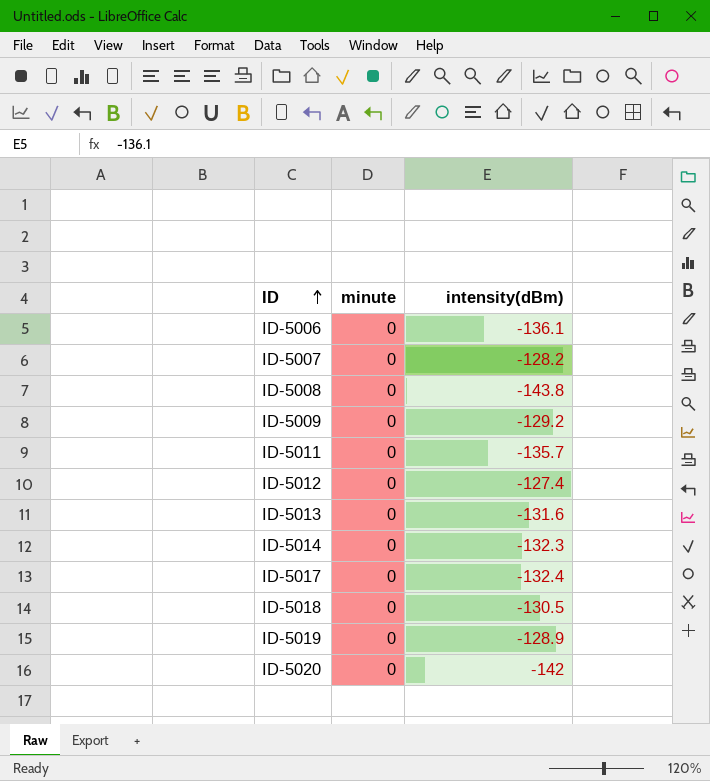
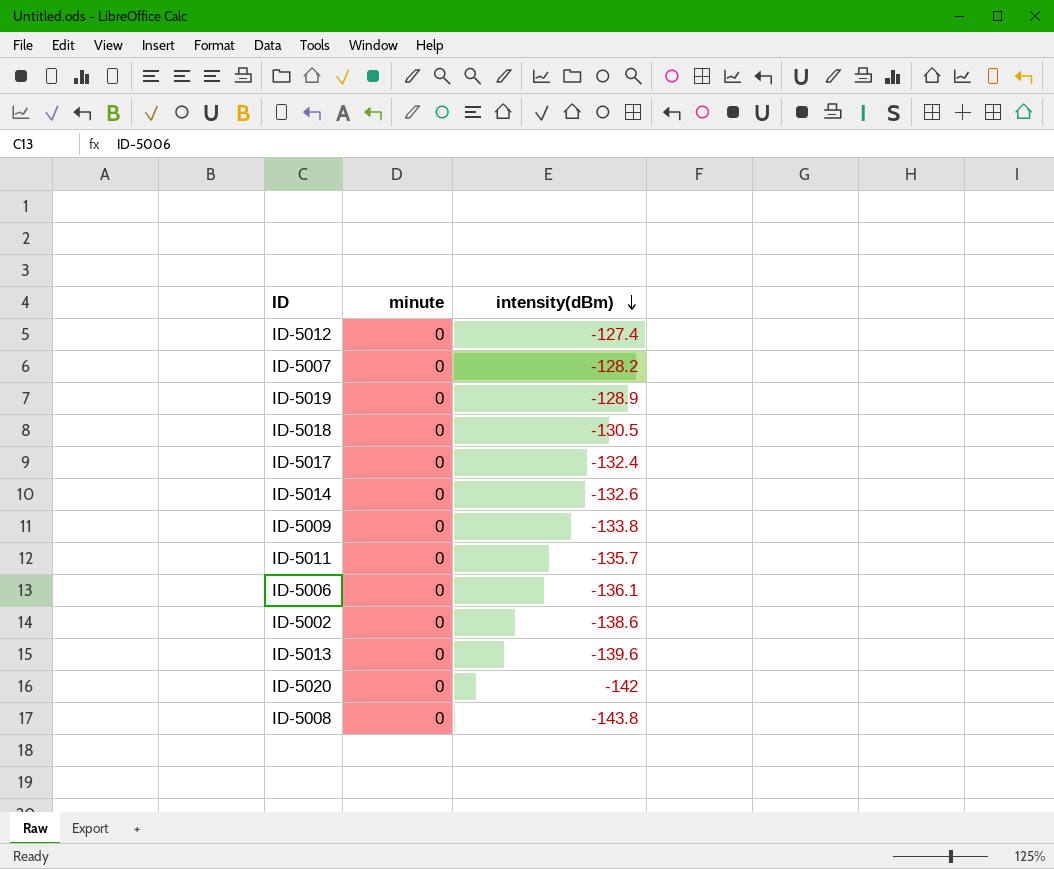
row order: ID ascending -> intensity(dBm) descending
ID-5014 | intensity(dBm): -132.3 -> -132.6
ID-5009 | intensity(dBm): -129.2 -> -133.8
row ID-5002: none -> 0 | -138.6
ID-5013 | intensity(dBm): -131.6 -> -139.6

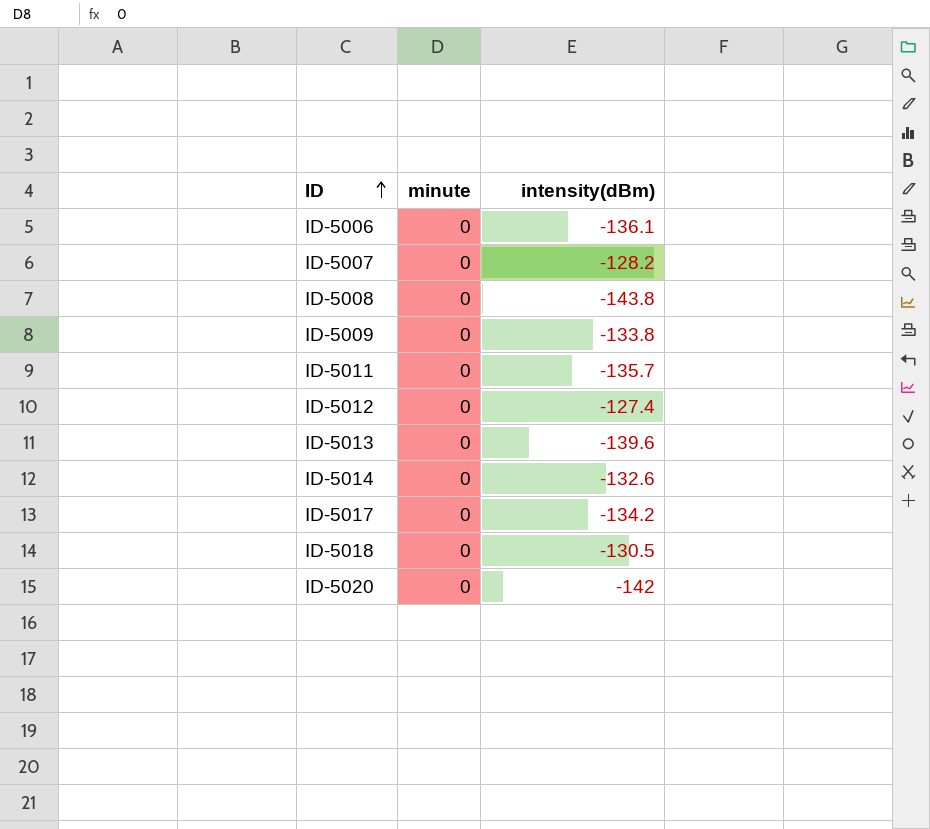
row order: intensity(dBm) descending -> ID ascending
row ID-5019: 0 | -128.9 -> none
row ID-5002: 0 | -138.6 -> none
ID-5017 | intensity(dBm): -132.4 -> -134.2

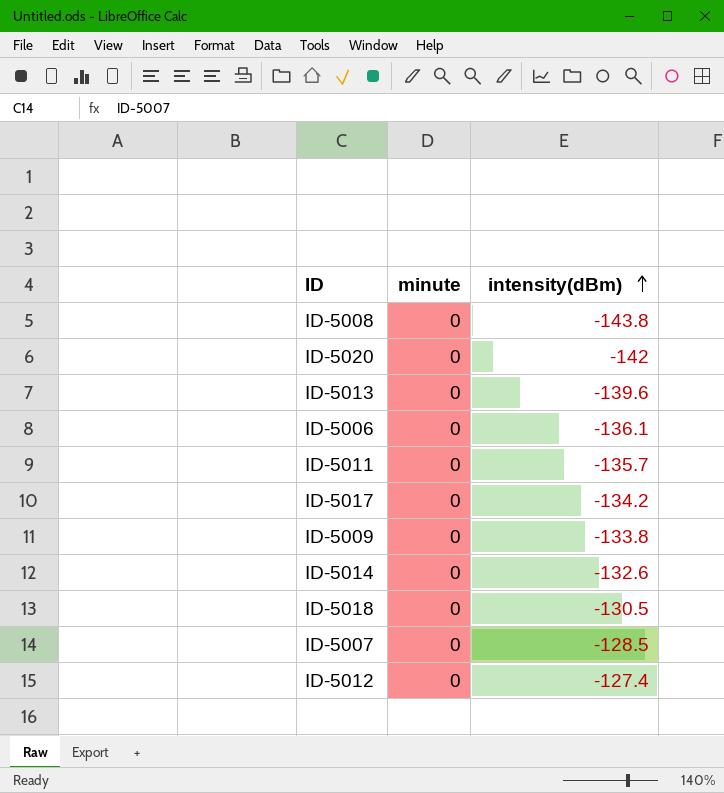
row order: ID ascending -> intensity(dBm) ascending
ID-5007 | intensity(dBm): -128.2 -> -128.5

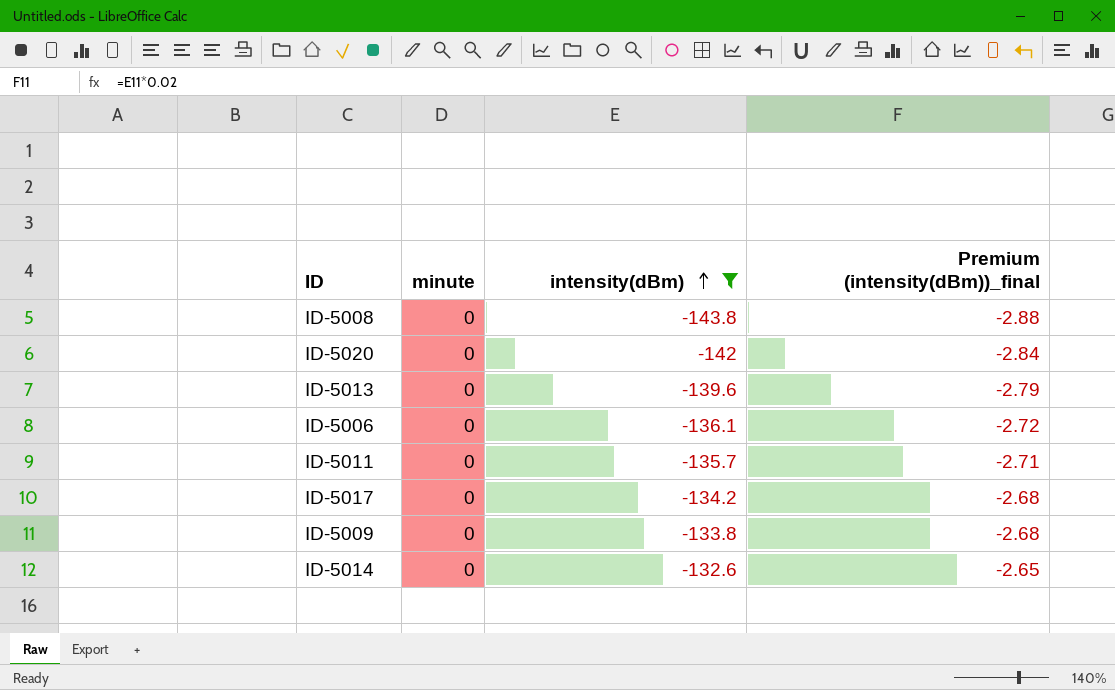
filter: none -> intensity(dBm) <= -132.6
column Premium (intensity(dBm))_final | formula: none -> [intensity(dBm)] * 0.02

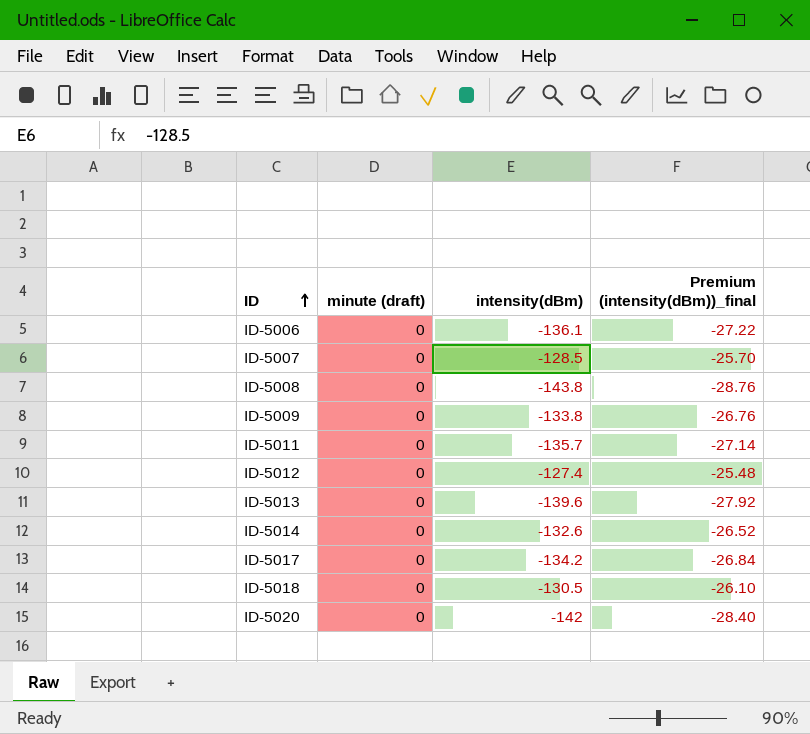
filter: intensity(dBm) <= -132.6 -> none
row order: intensity(dBm) ascending -> ID ascending
column name: minute -> minute (draft)
column Premium (intensity(dBm))_final | formula: [intensity(dBm)] * 0.02 -> [intensity(dBm)] * 0.2

